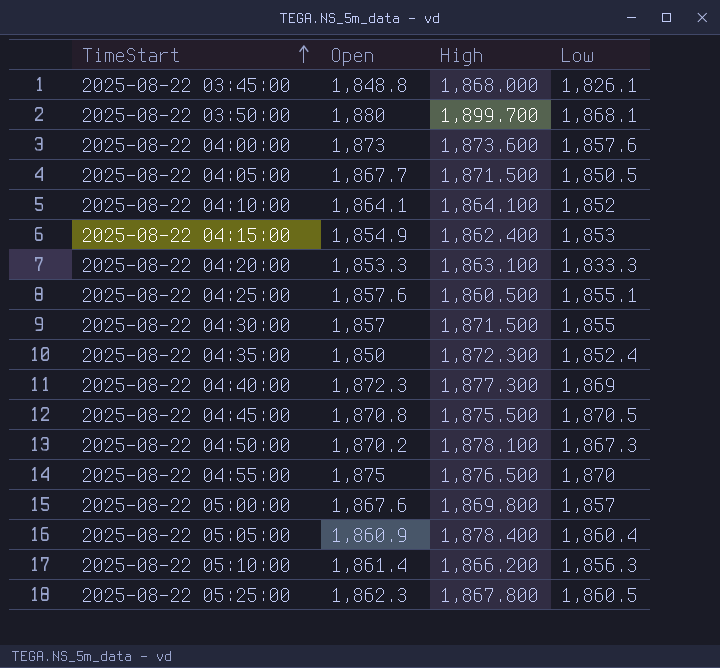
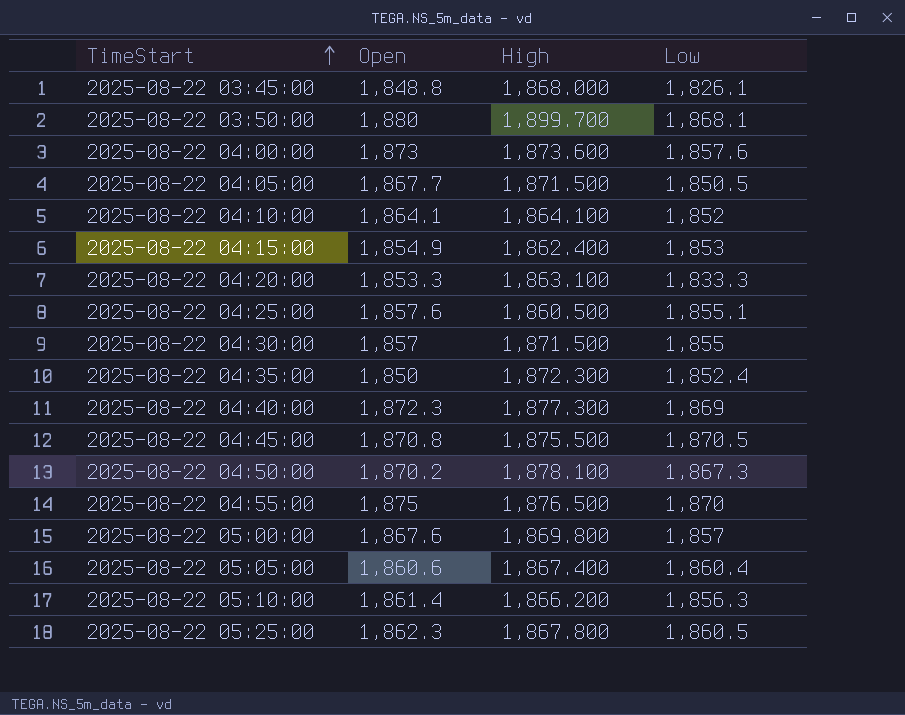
2025-08-22 05:05:00 | Open: 1,860.9 -> 1,860.6
2025-08-22 05:05:00 | High: 1,878.400 -> 1,867.400

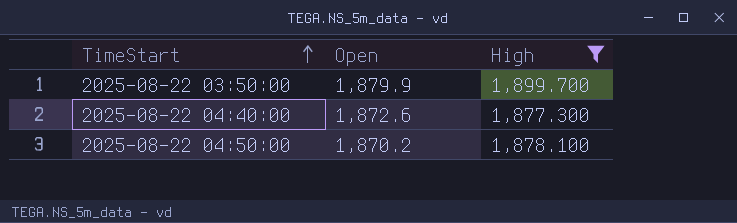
filter: none -> High >= 1,877.300
column Low | position: 4 -> none
2025-08-22 03:50:00 | Open: 1,880 -> 1,879.9
2025-08-22 04:40:00 | Open: 1,872.3 -> 1,872.6

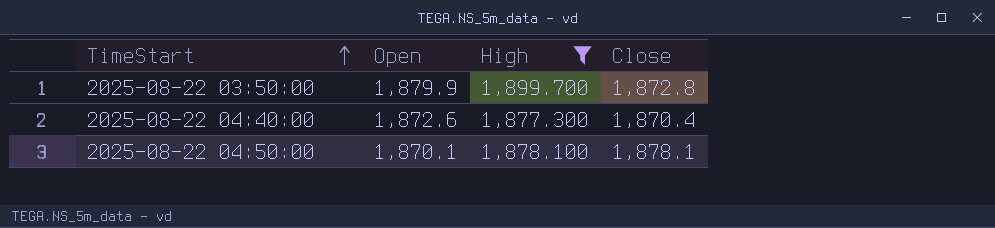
column Close | position: none -> 4
2025-08-22 04:50:00 | Open: 1,870.2 -> 1,870.1

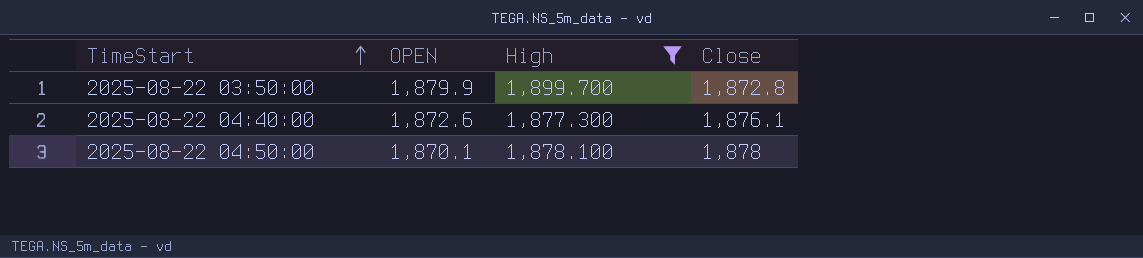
column name: Open -> OPEN
2025-08-22 04:40:00 | Close: 1,870.4 -> 1,876.1
2025-08-22 04:50:00 | Close: 1,878.1 -> 1,878

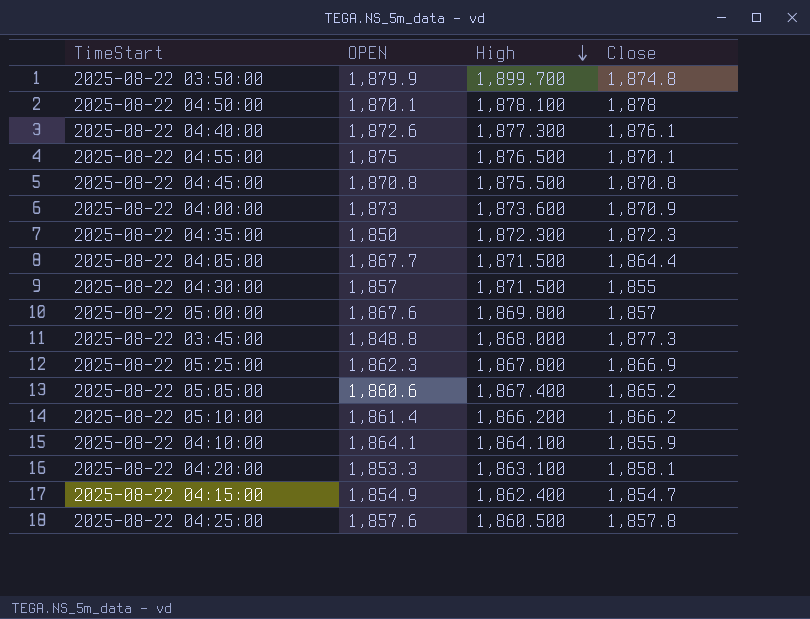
filter: High >= 1,877.300 -> none
row order: TimeStart ascending -> High descending
2025-08-22 03:50:00 | Close: 1,872.8 -> 1,874.8

